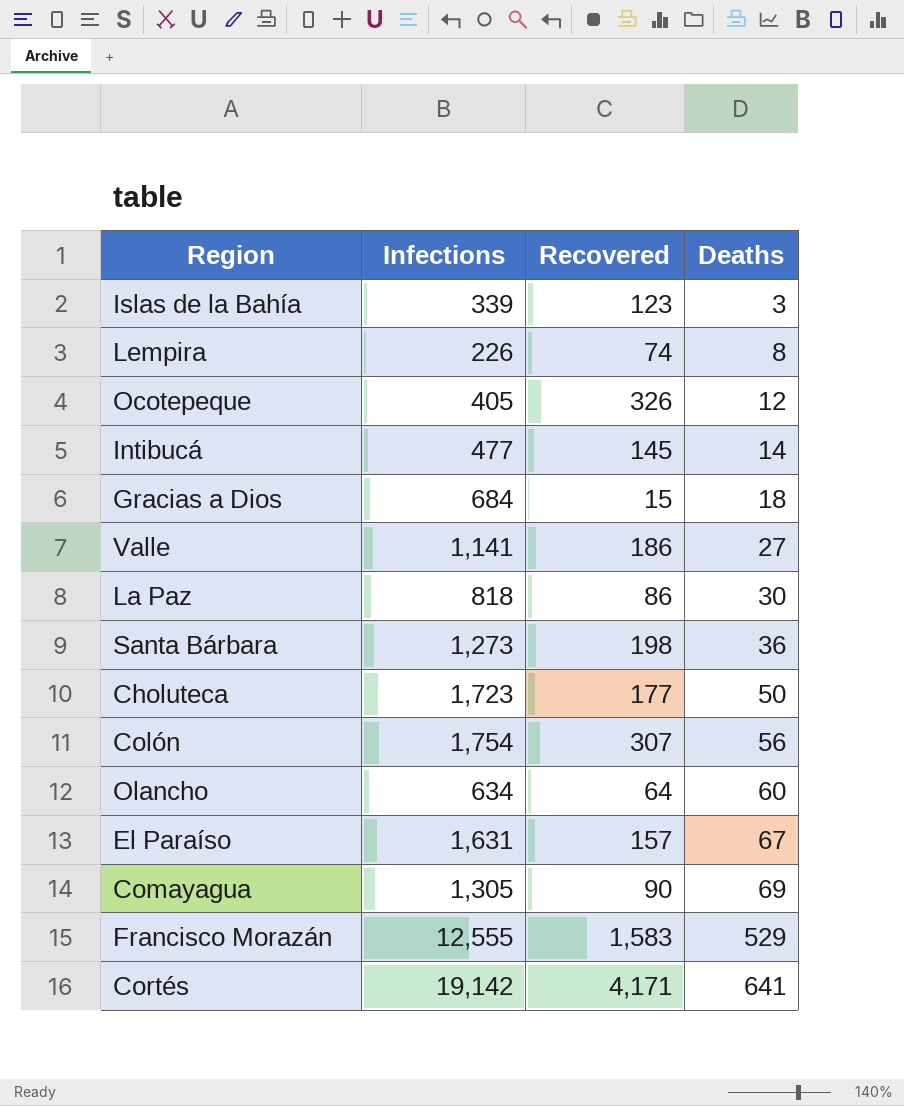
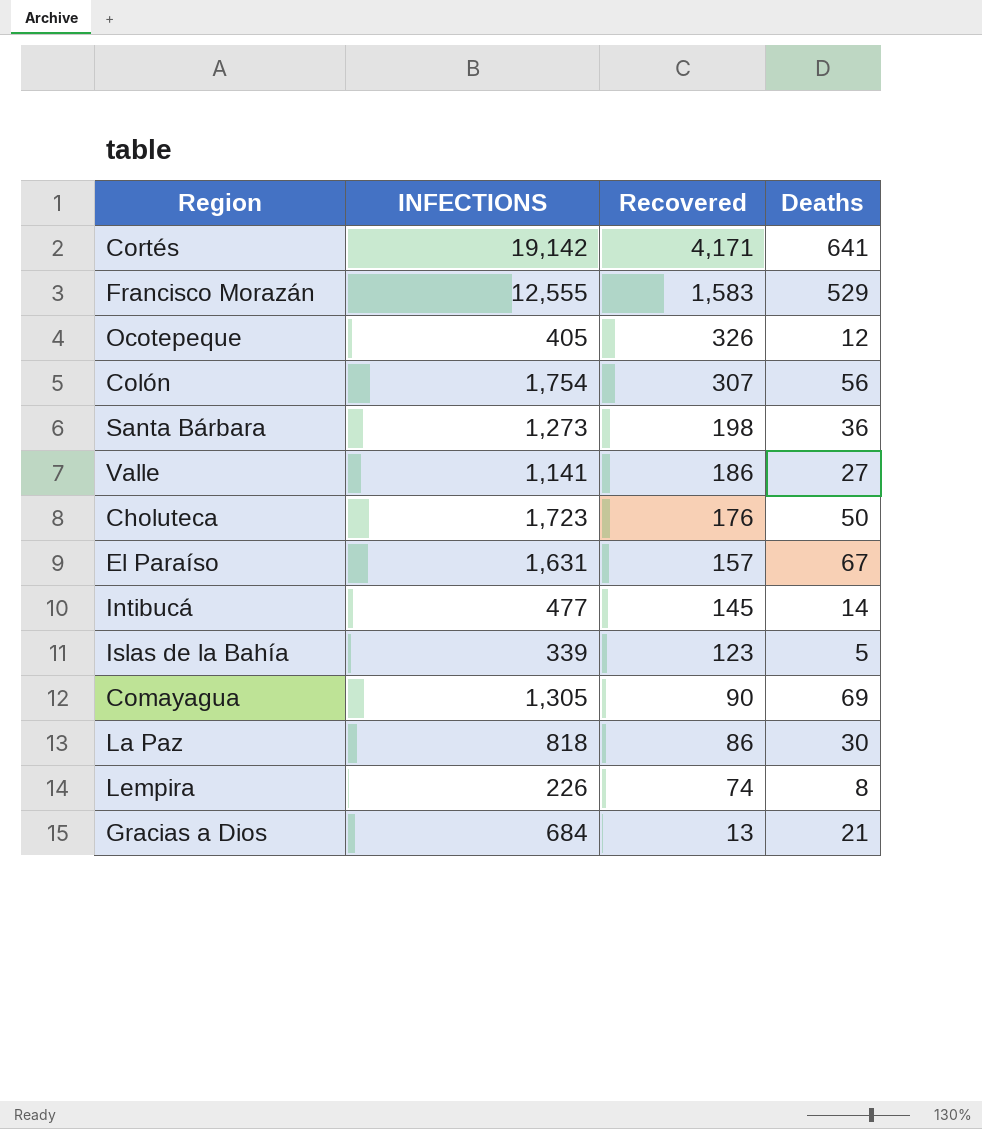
row order: Deaths ascending -> Recovered descending
column name: Infections -> INFECTIONS
row Olancho: 634 | 64 | 60 -> none
Choluteca | Recovered: 177 -> 176
Islas de la Bahía | Deaths: 3 -> 5
Gracias a Dios | Recovered: 15 -> 13
Gracias a Dios | Deaths: 18 -> 21

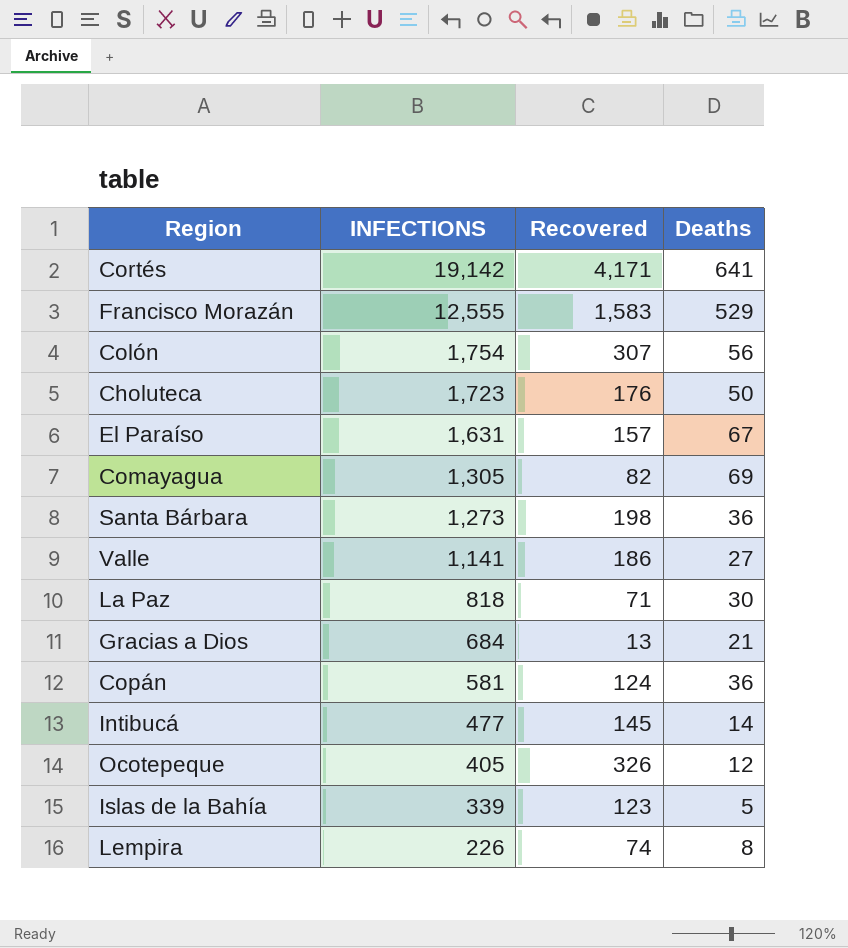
row order: Recovered descending -> INFECTIONS descending
Comayagua | Recovered: 90 -> 82
La Paz | Recovered: 86 -> 71
row Copán: none -> 581 | 124 | 36

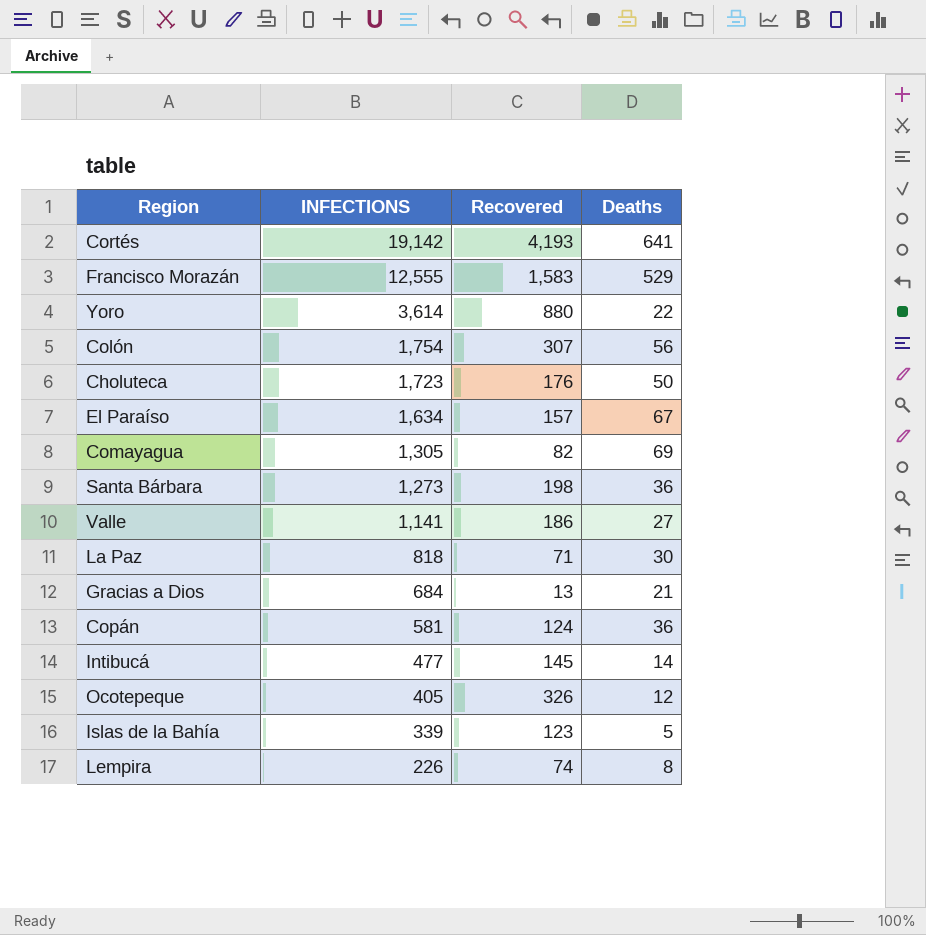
Cortés | Recovered: 4,171 -> 4,193
row Yoro: none -> 3,614 | 880 | 22
El Paraíso | INFECTIONS: 1,631 -> 1,634

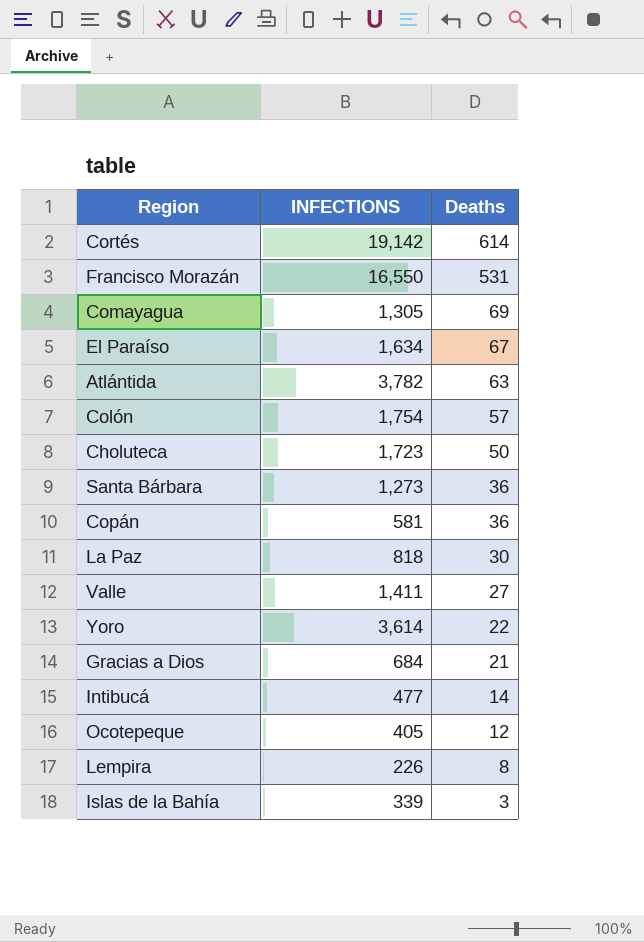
row order: INFECTIONS descending -> Deaths descending
column Recovered | position: 3 -> none
Cortés | Deaths: 641 -> 614
Francisco Morazán | INFECTIONS: 12,555 -> 16,550
Francisco Morazán | Deaths: 529 -> 531
row Atlántida: none -> 3,782 | 63
Colón | Deaths: 56 -> 57
Valle | INFECTIONS: 1,141 -> 1,411
Islas de la Bahía | Deaths: 5 -> 3

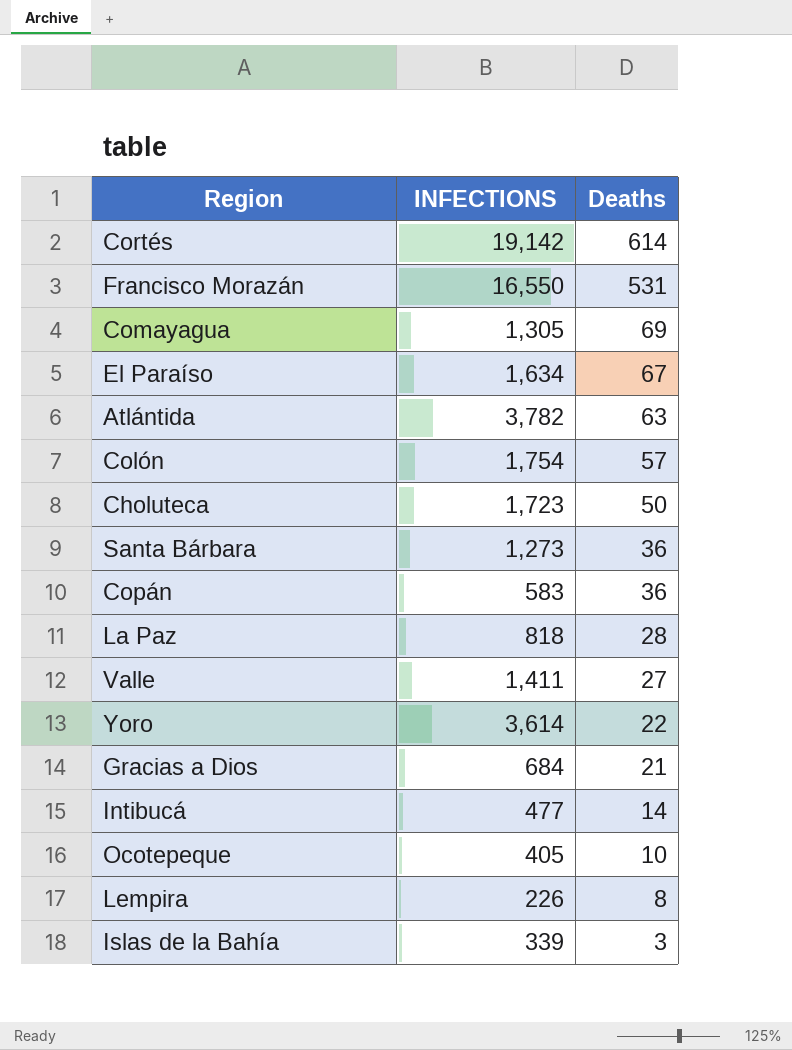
Copán | INFECTIONS: 581 -> 583
La Paz | Deaths: 30 -> 28
Ocotepeque | Deaths: 12 -> 10

